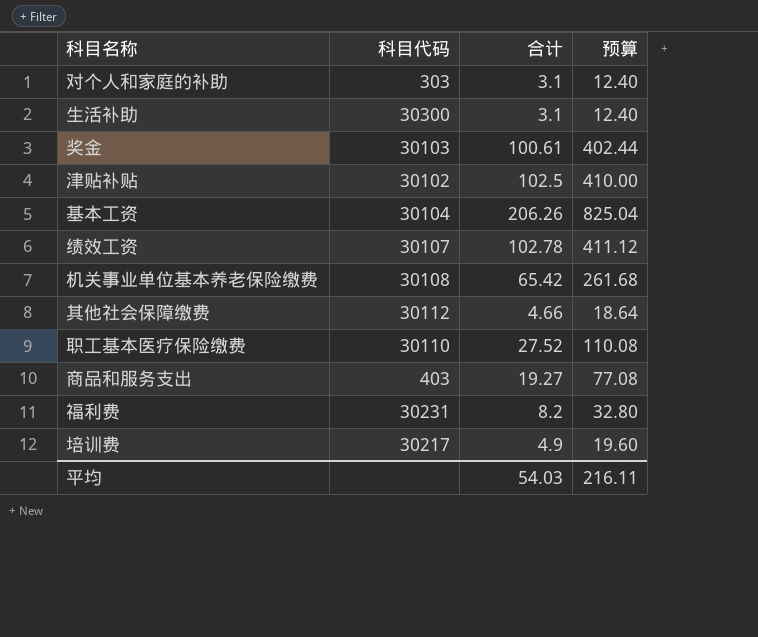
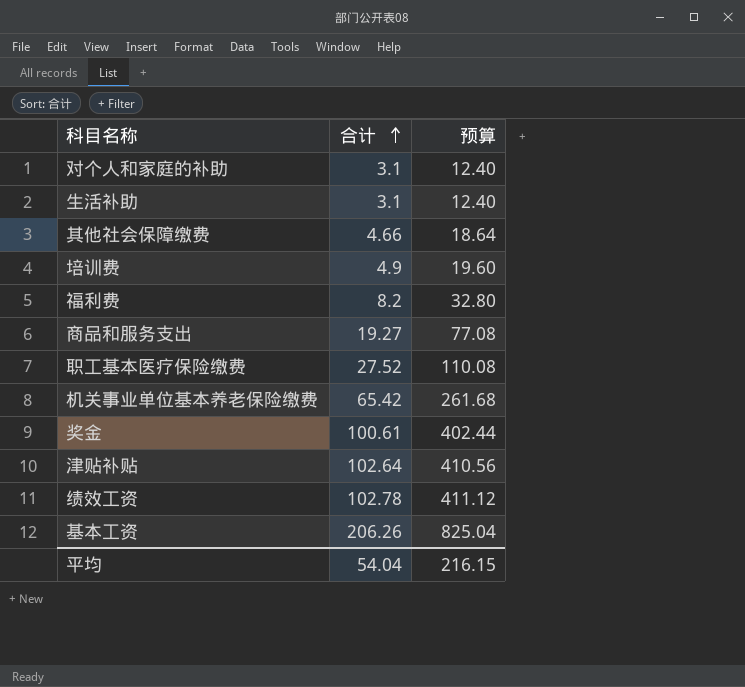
row order: none -> 合计 ascending
column 科目代码 | position: 2 -> none
津贴补贴 | 合计: 102.5 -> 102.64
津贴补贴 | 预算: 410.00 -> 410.56
平均 | 合计: 54.03 -> 54.04
平均 | 预算: 216.11 -> 216.15

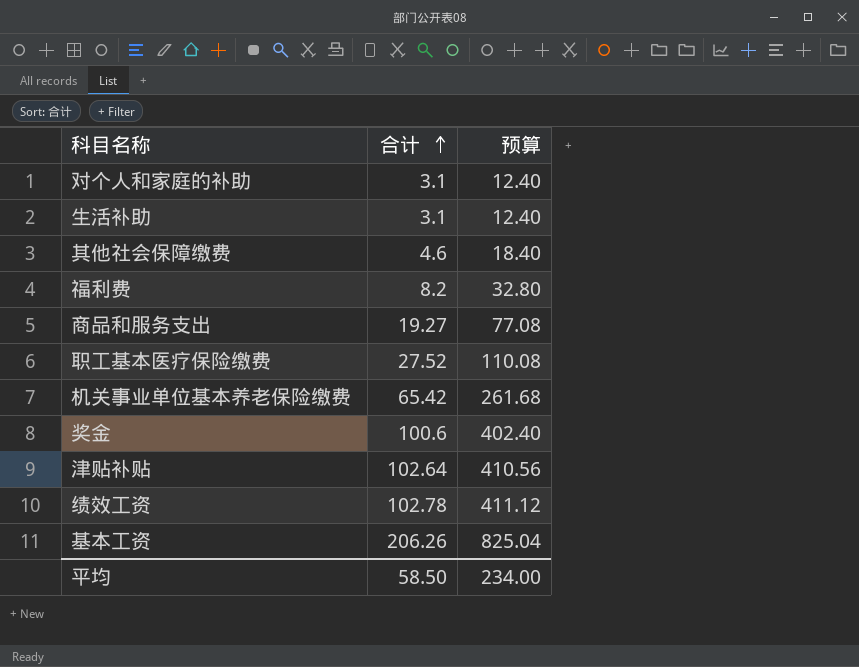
row 培训费: 4.9 | 19.60 -> none
其他社会保障缴费 | 合计: 4.66 -> 4.6
其他社会保障缴费 | 预算: 18.64 -> 18.40
奖金 | 合计: 100.61 -> 100.6
奖金 | 预算: 402.44 -> 402.40
平均 | 合计: 54.04 -> 58.50
平均 | 预算: 216.15 -> 234.00

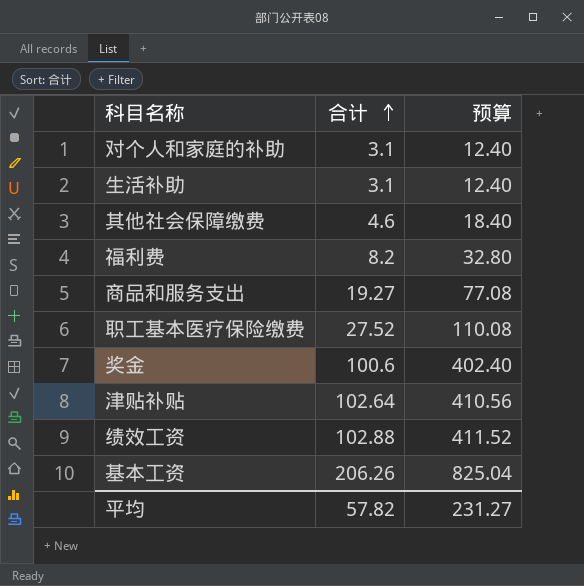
row 机关事业单位基本养老保险缴费: 65.42 | 261.68 -> none
绩效工资 | 合计: 102.78 -> 102.88
绩效工资 | 预算: 411.12 -> 411.52
平均 | 合计: 58.50 -> 57.82
平均 | 预算: 234.00 -> 231.27

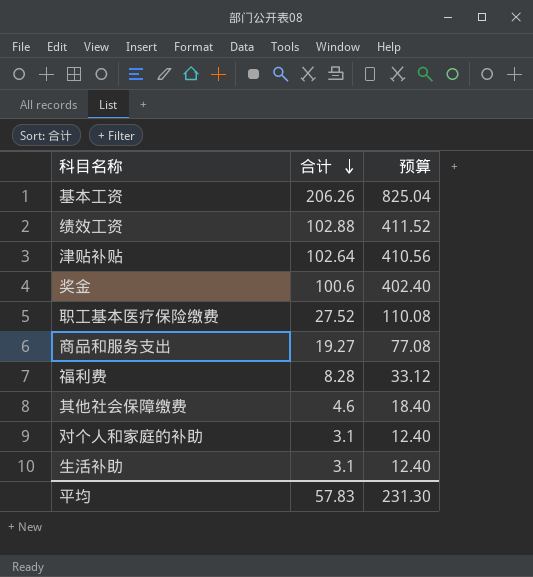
row order: 合计 ascending -> 合计 descending
福利费 | 合计: 8.2 -> 8.28
福利费 | 预算: 32.80 -> 33.12
平均 | 合计: 57.82 -> 57.83
平均 | 预算: 231.27 -> 231.30

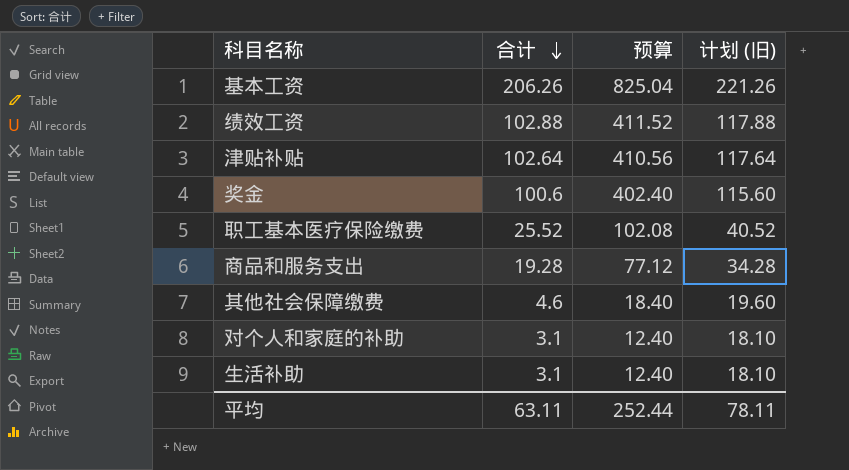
column 计划 (旧) | formula: none -> [合计] + 15
row 福利费: 8.28 | 33.12 -> none
职工基本医疗保险缴费 | 合计: 27.52 -> 25.52
职工基本医疗保险缴费 | 预算: 110.08 -> 102.08
商品和服务支出 | 合计: 19.27 -> 19.28
商品和服务支出 | 预算: 77.08 -> 77.12
平均 | 合计: 57.83 -> 63.11
平均 | 预算: 231.30 -> 252.44

